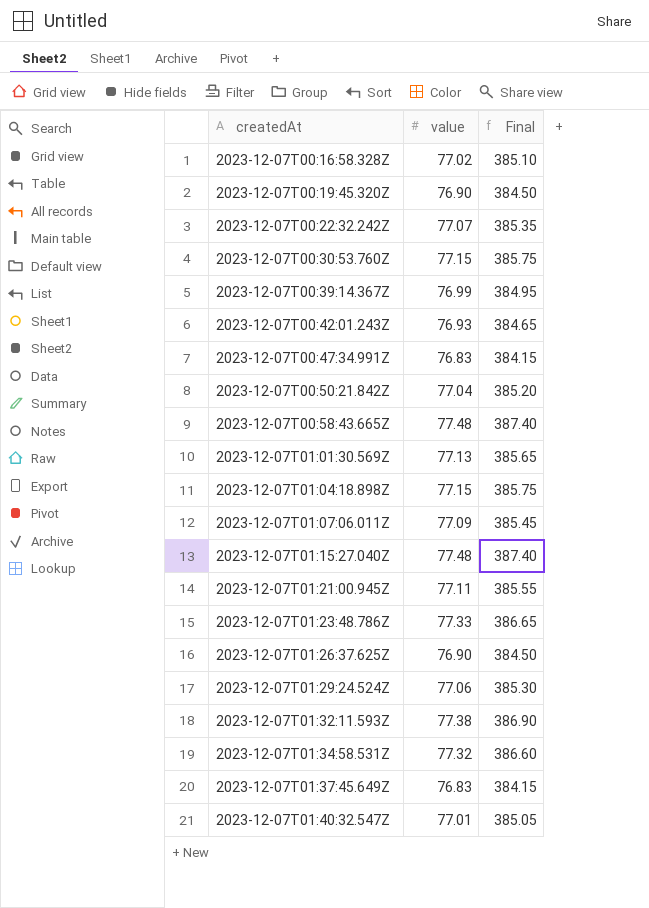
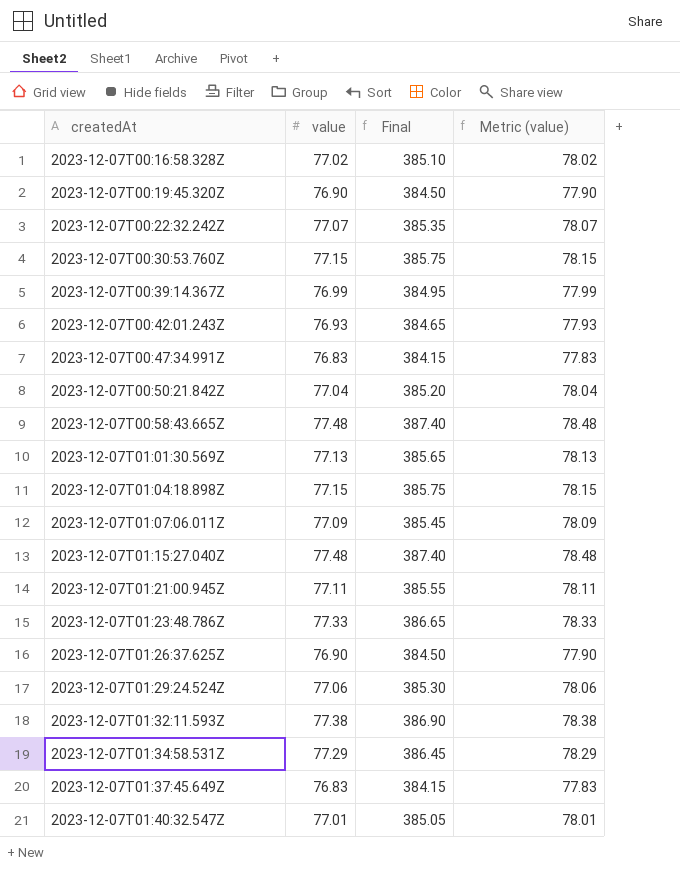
column Metric (value) | formula: none -> [value] + 1
2023-12-07T01:34:58.531Z | value: 77.32 -> 77.29
2023-12-07T01:34:58.531Z | Final: 386.60 -> 386.45

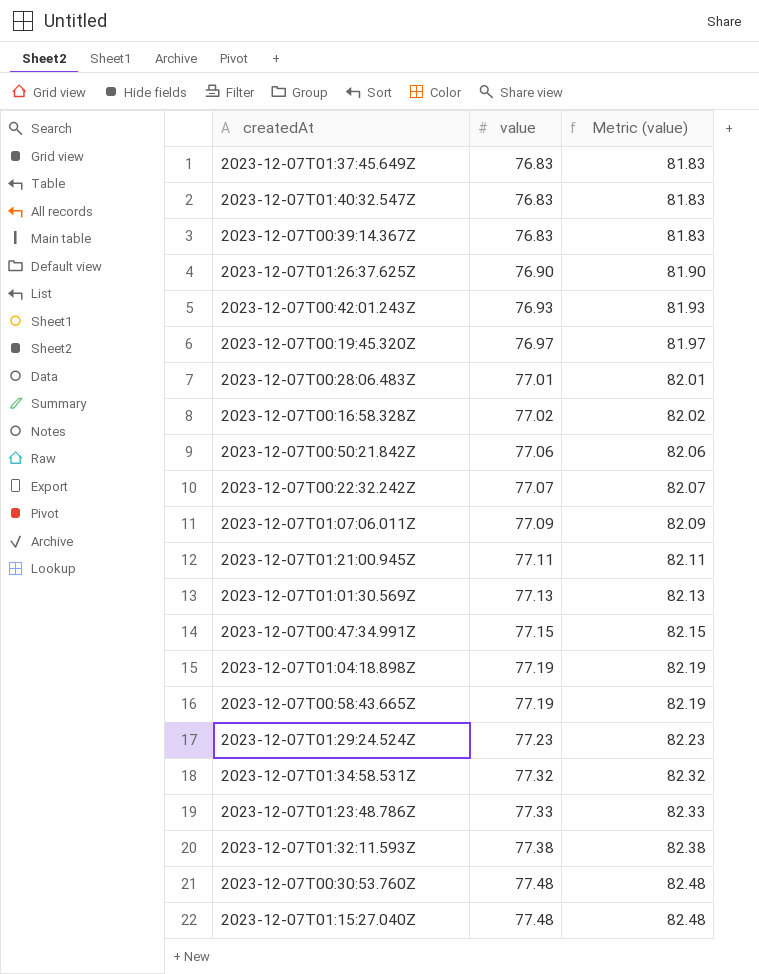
row order: createdAt ascending -> value ascending
column Final | formula: [value] * 5 -> none
column Metric (value) | formula: [value] + 1 -> [value] + 5
2023-12-07T01:40:32.547Z | value: 77.01 -> 76.83
2023-12-07T00:39:14.367Z | value: 76.99 -> 76.83
2023-12-07T00:19:45.320Z | value: 76.90 -> 76.97
row 2023-12-07T00:28:06.483Z: none -> 77.01 | 82.01
2023-12-07T00:50:21.842Z | value: 77.04 -> 77.06
2023-12-07T00:47:34.991Z | value: 76.83 -> 77.15
2023-12-07T01:04:18.898Z | value: 77.15 -> 77.19
2023-12-07T00:58:43.665Z | value: 77.48 -> 77.19
2023-12-07T01:29:24.524Z | value: 77.06 -> 77.23
2023-12-07T01:34:58.531Z | value: 77.29 -> 77.32
2023-12-07T00:30:53.760Z | value: 77.15 -> 77.48

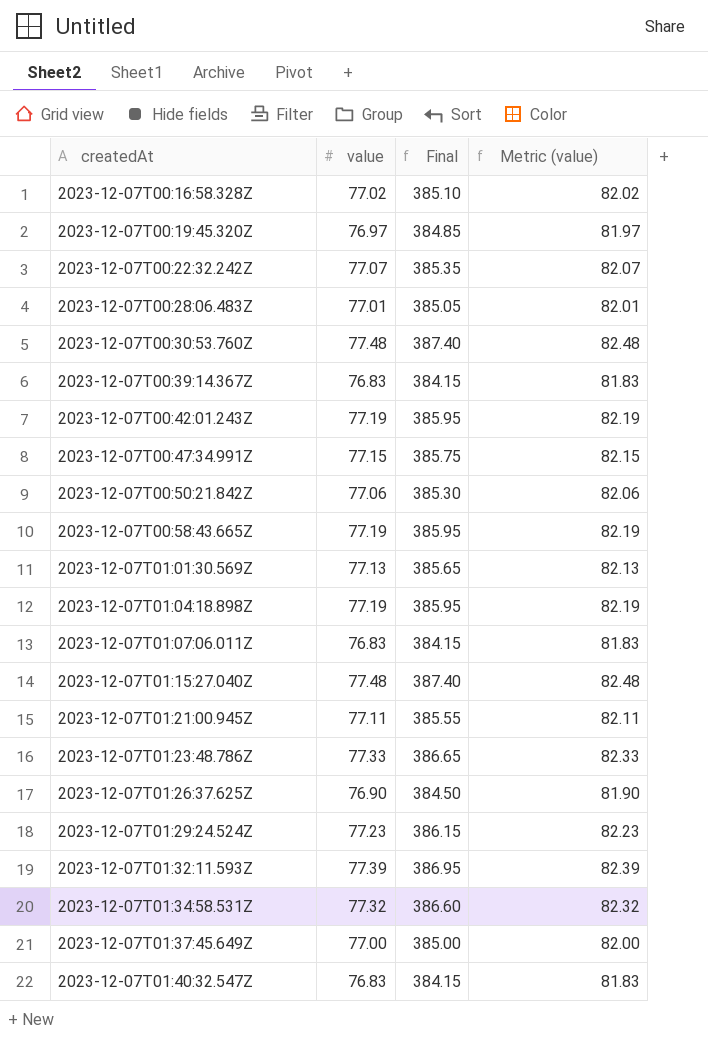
row order: value ascending -> createdAt ascending
column Final | formula: none -> [value] * 5
2023-12-07T00:42:01.243Z | value: 76.93 -> 77.19
2023-12-07T00:42:01.243Z | Metric (value): 81.93 -> 82.19
2023-12-07T01:07:06.011Z | value: 77.09 -> 76.83
2023-12-07T01:07:06.011Z | Metric (value): 82.09 -> 81.83
2023-12-07T01:32:11.593Z | value: 77.38 -> 77.39
2023-12-07T01:32:11.593Z | Metric (value): 82.38 -> 82.39
2023-12-07T01:37:45.649Z | value: 76.83 -> 77.00
2023-12-07T01:37:45.649Z | Metric (value): 81.83 -> 82.00

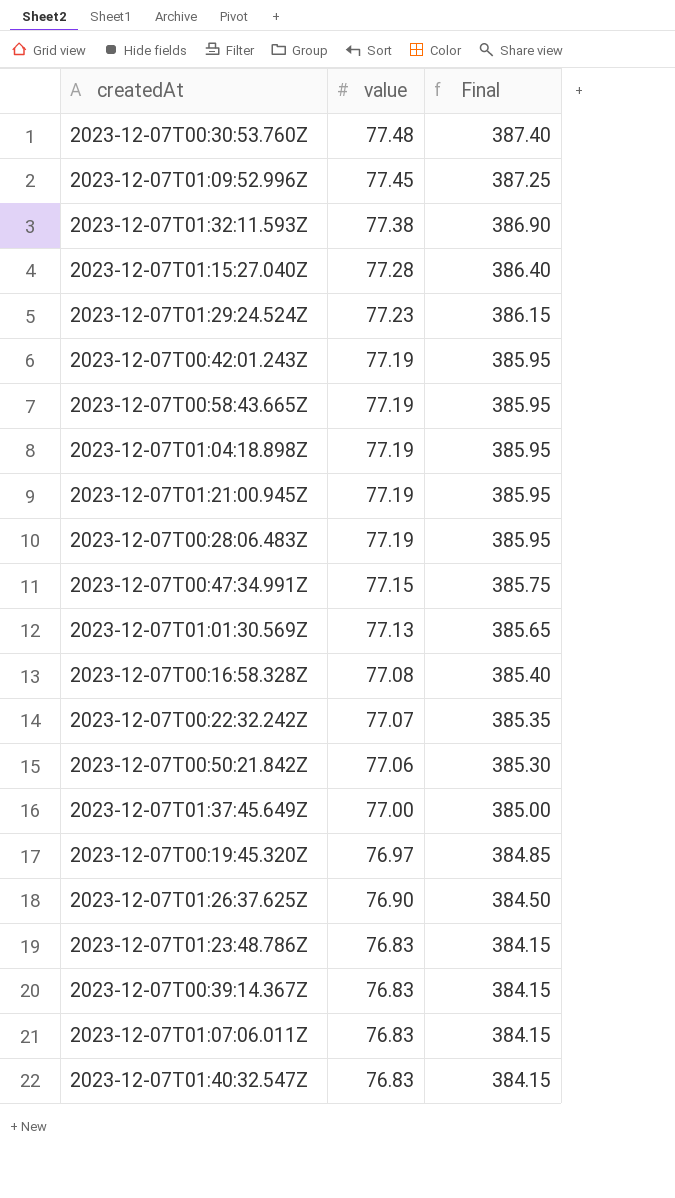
row order: createdAt ascending -> value descending
column Metric (value) | formula: [value] + 5 -> none
row 2023-12-07T01:34:58.531Z: 77.32 | 386.60 | 82.32 -> none
row 2023-12-07T01:09:52.996Z: none -> 77.45 | 387.25
2023-12-07T01:32:11.593Z | value: 77.39 -> 77.38
2023-12-07T01:32:11.593Z | Final: 386.95 -> 386.90
2023-12-07T01:15:27.040Z | value: 77.48 -> 77.28
2023-12-07T01:15:27.040Z | Final: 387.40 -> 386.40
2023-12-07T01:21:00.945Z | value: 77.11 -> 77.19
2023-12-07T01:21:00.945Z | Final: 385.55 -> 385.95
2023-12-07T00:28:06.483Z | value: 77.01 -> 77.19
2023-12-07T00:28:06.483Z | Final: 385.05 -> 385.95
2023-12-07T00:16:58.328Z | value: 77.02 -> 77.08
2023-12-07T00:16:58.328Z | Final: 385.10 -> 385.40
2023-12-07T01:23:48.786Z | value: 77.33 -> 76.83
2023-12-07T01:23:48.786Z | Final: 386.65 -> 384.15

